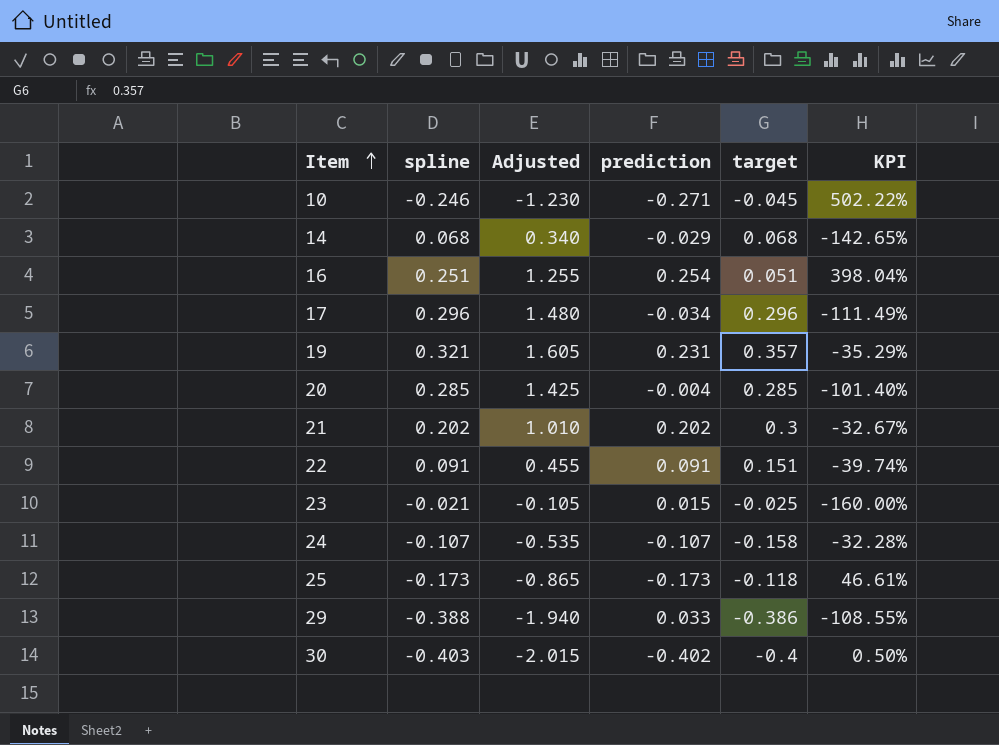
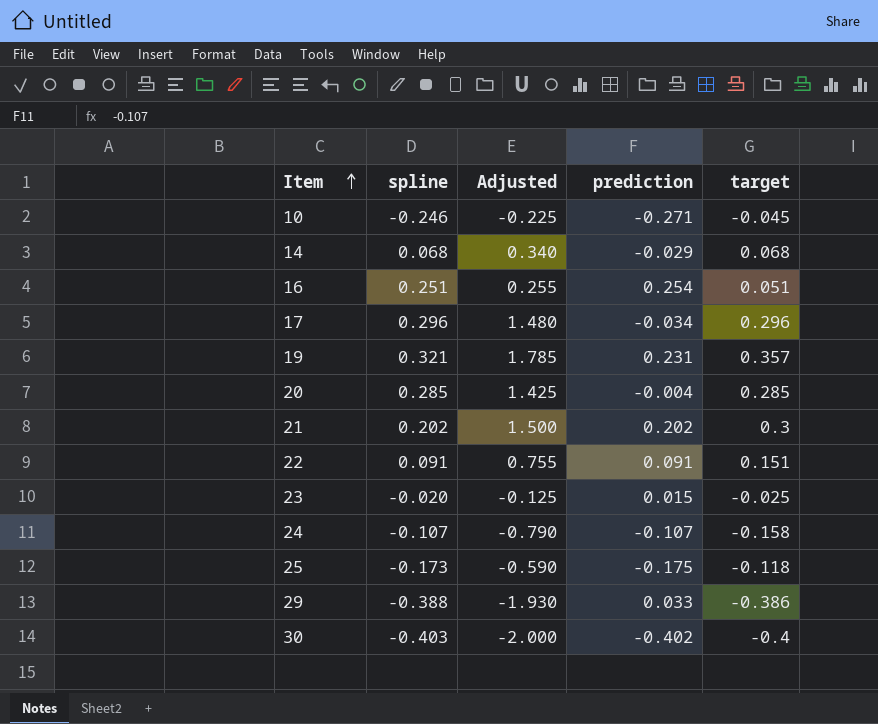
column KPI | formula: ([prediction] - [target]) / [target] -> none
column Adjusted | formula: [spline] * 5 -> [target] * 5
23 | spline: -0.021 -> -0.020
25 | prediction: -0.173 -> -0.175

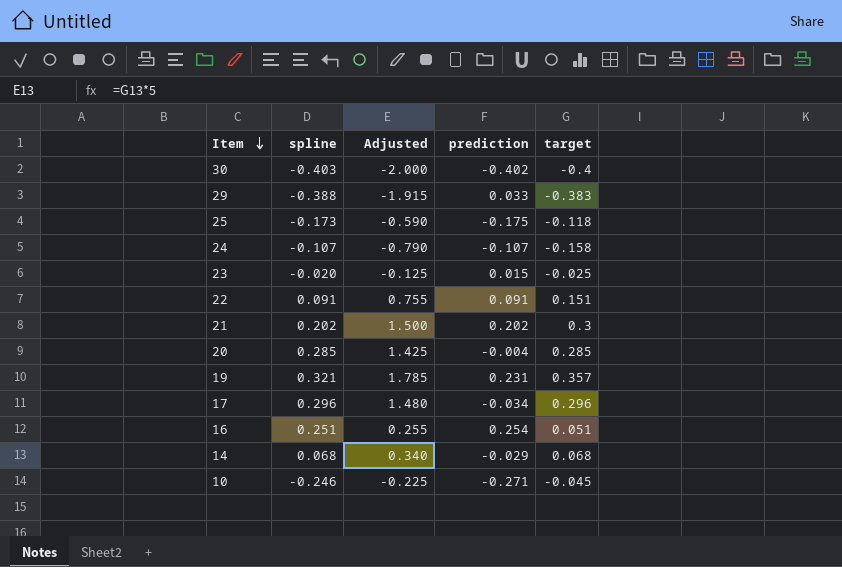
row order: Item ascending -> Item descending
29 | Adjusted: -1.930 -> -1.915
29 | target: -0.386 -> -0.383

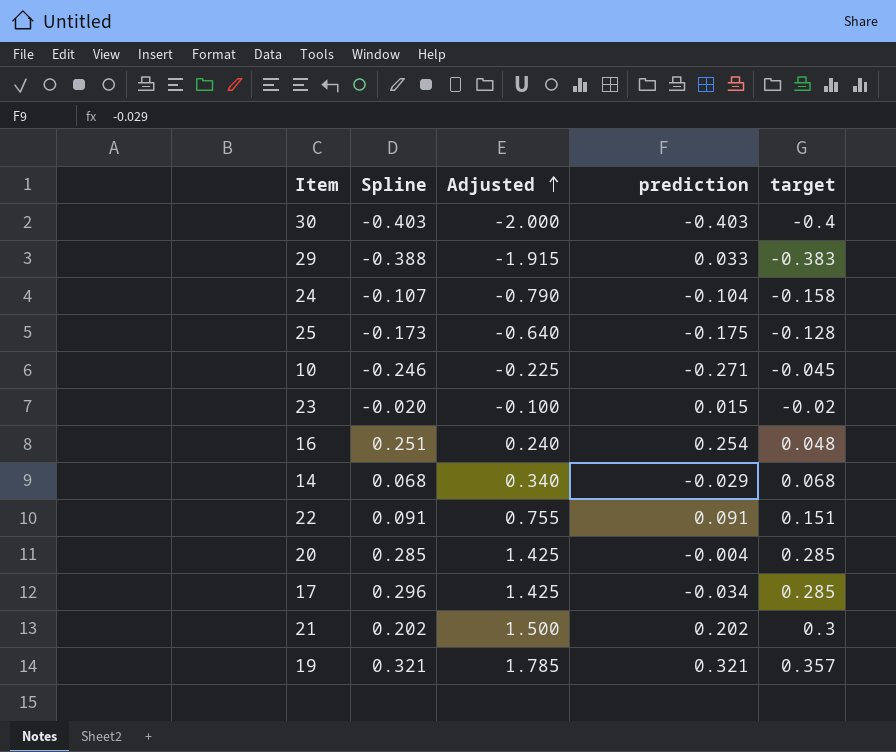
row order: Item descending -> Adjusted ascending
column name: spline -> Spline
30 | prediction: -0.402 -> -0.403
24 | prediction: -0.107 -> -0.104
25 | Adjusted: -0.590 -> -0.640
25 | target: -0.118 -> -0.128
23 | Adjusted: -0.125 -> -0.100
23 | target: -0.025 -> -0.02
16 | Adjusted: 0.255 -> 0.240
16 | target: 0.051 -> 0.048
17 | Adjusted: 1.480 -> 1.425
17 | target: 0.296 -> 0.285
19 | prediction: 0.231 -> 0.321

